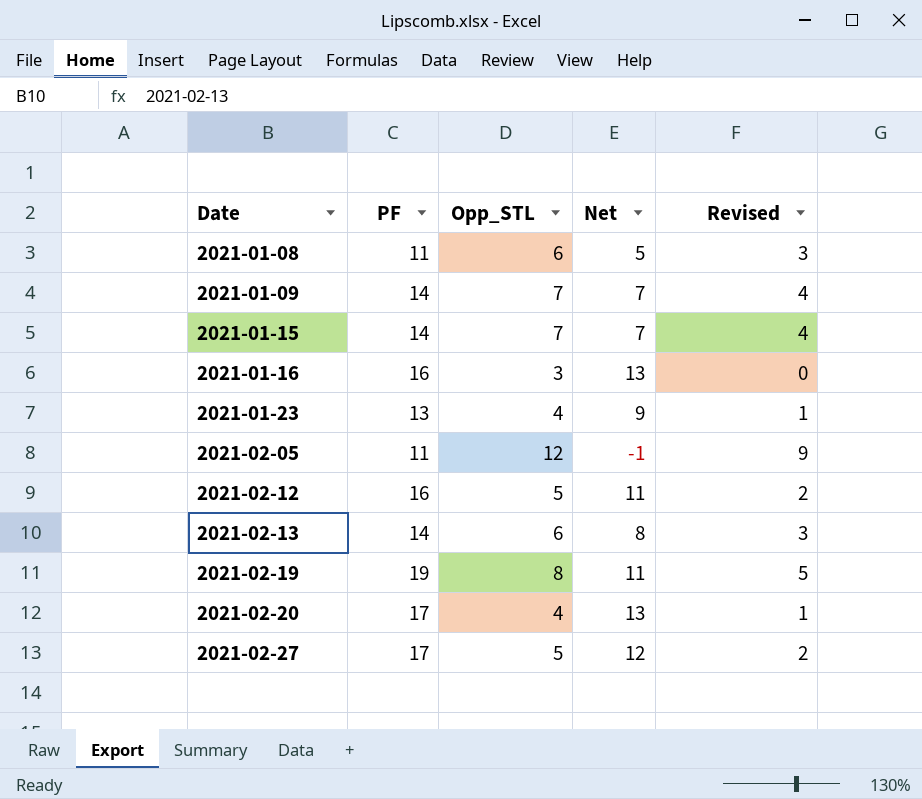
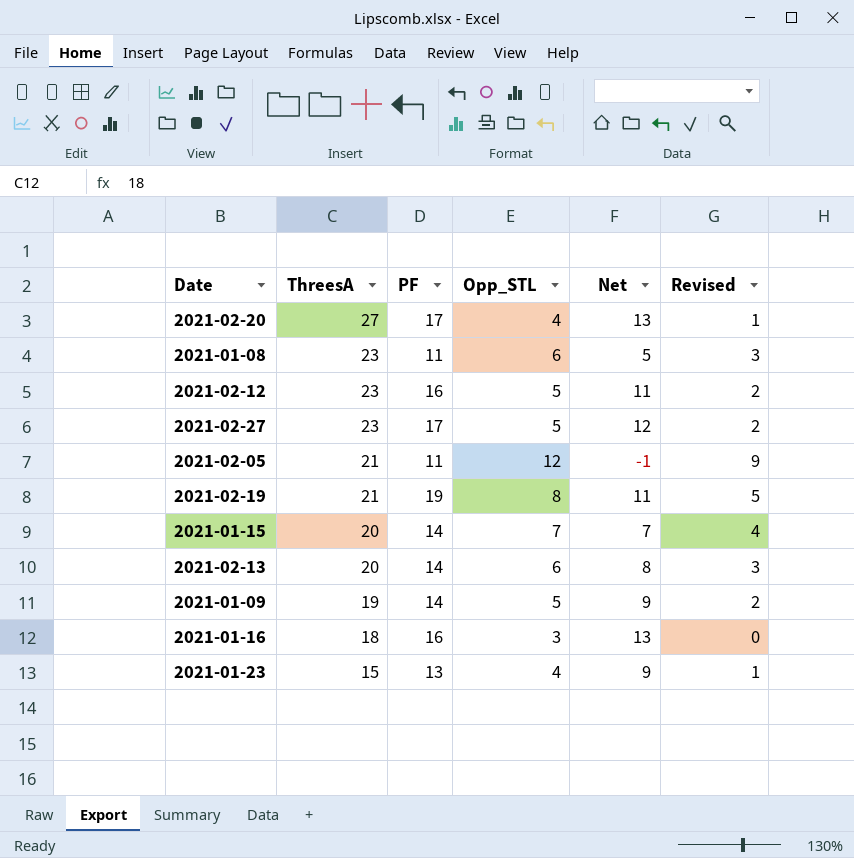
row order: Date ascending -> ThreesA descending
column ThreesA | position: none -> 2
2021-01-09 | Opp_STL: 7 -> 5
2021-01-09 | Net: 7 -> 9
2021-01-09 | Revised: 4 -> 2

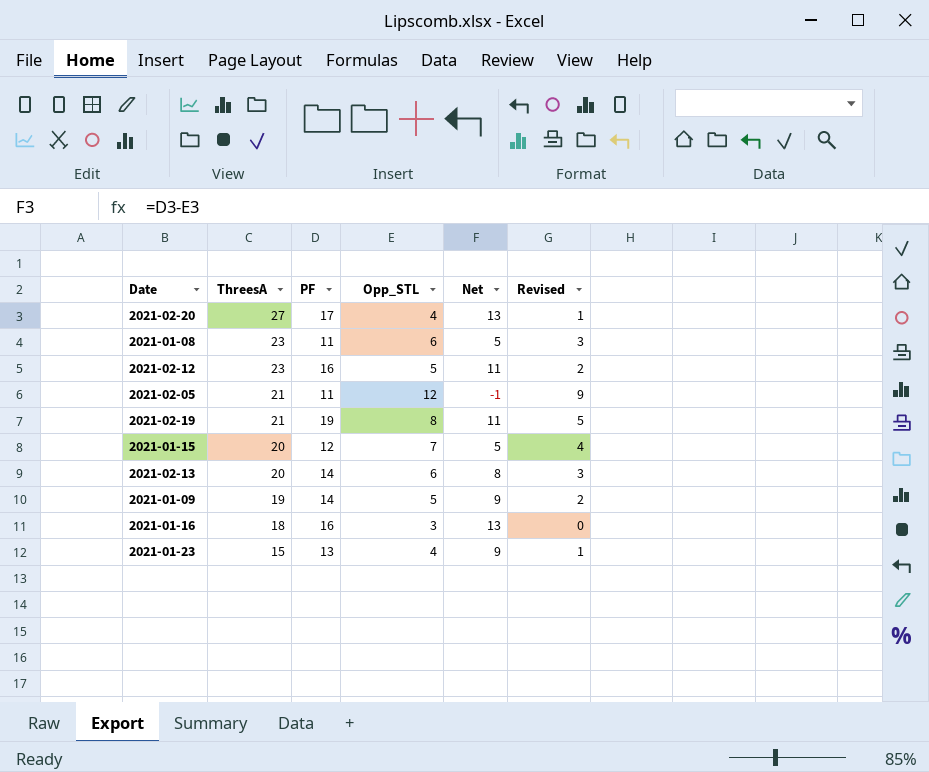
row 2021-02-27: 23 | 17 | 5 | 12 | 2 -> none
2021-01-15 | PF: 14 -> 12
2021-01-15 | Net: 7 -> 5

